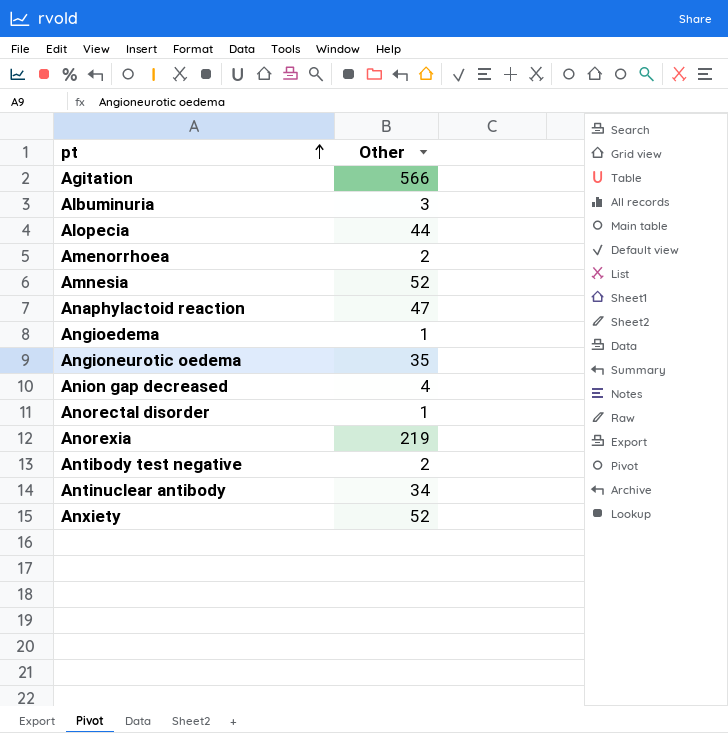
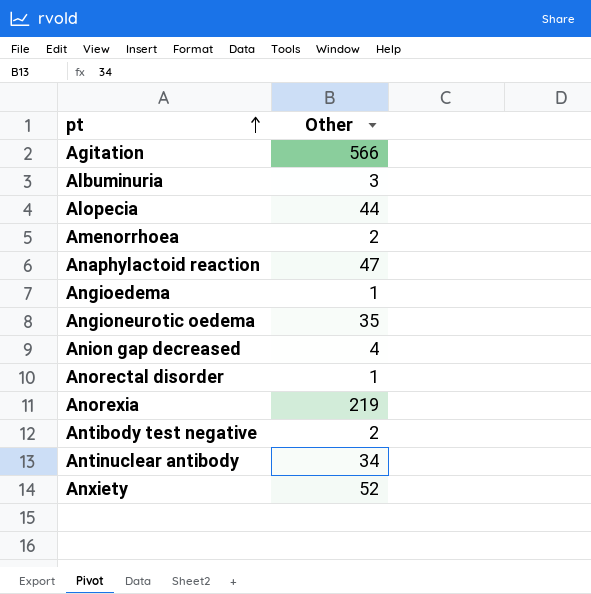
row Amnesia: 52 -> none

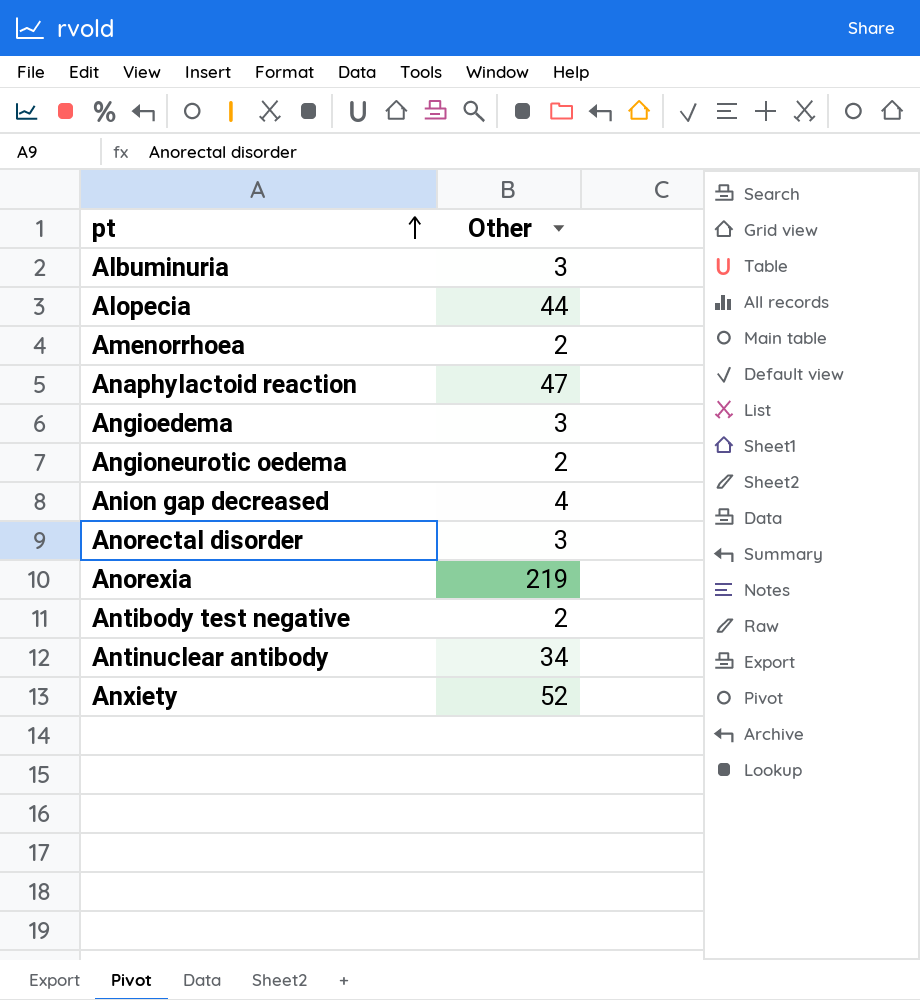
row Agitation: 566 -> none
Angioedema | Other: 1 -> 3
Angioneurotic oedema | Other: 35 -> 2
Anorectal disorder | Other: 1 -> 3

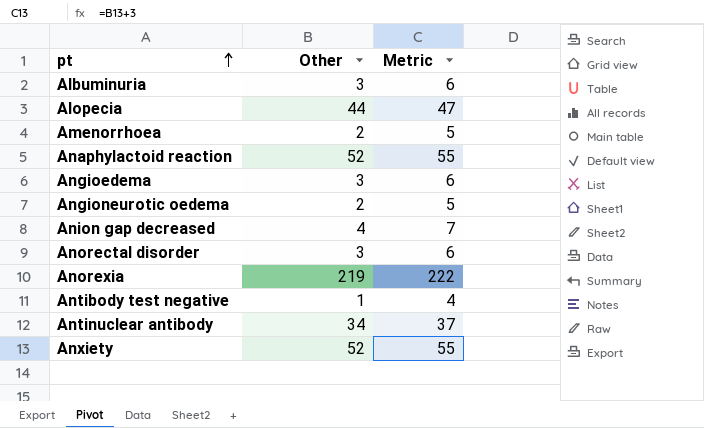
column Metric | formula: none -> [Other] + 3
Anaphylactoid reaction | Other: 47 -> 52
Antibody test negative | Other: 2 -> 1

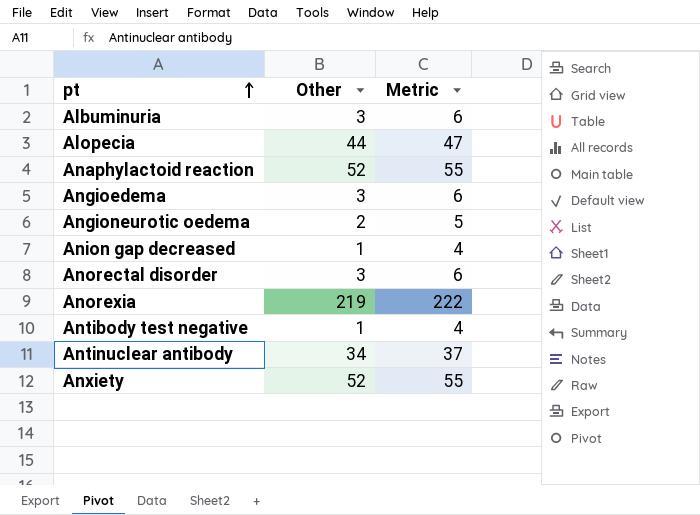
row Amenorrhoea: 2 | 5 -> none
Anion gap decreased | Other: 4 -> 1
Anion gap decreased | Metric: 7 -> 4

